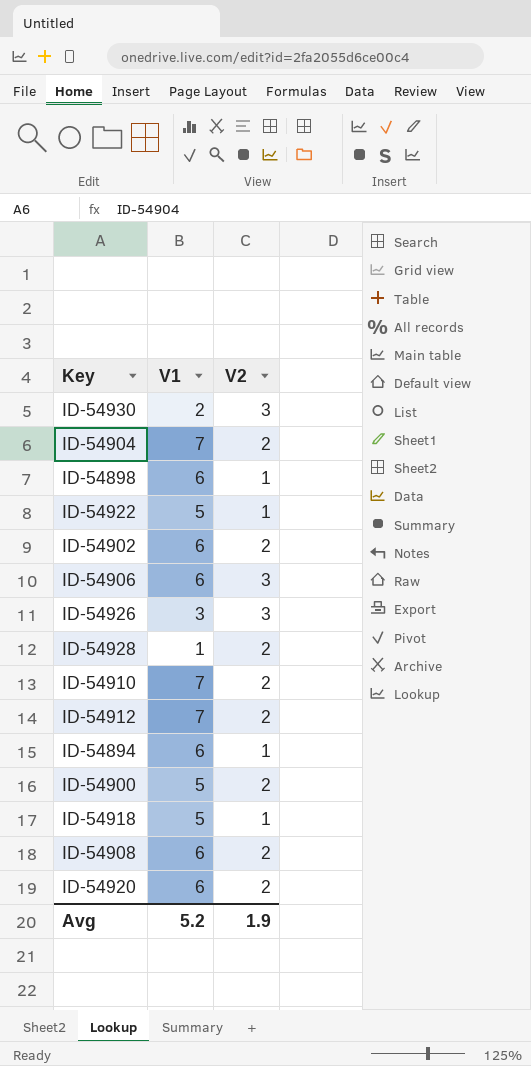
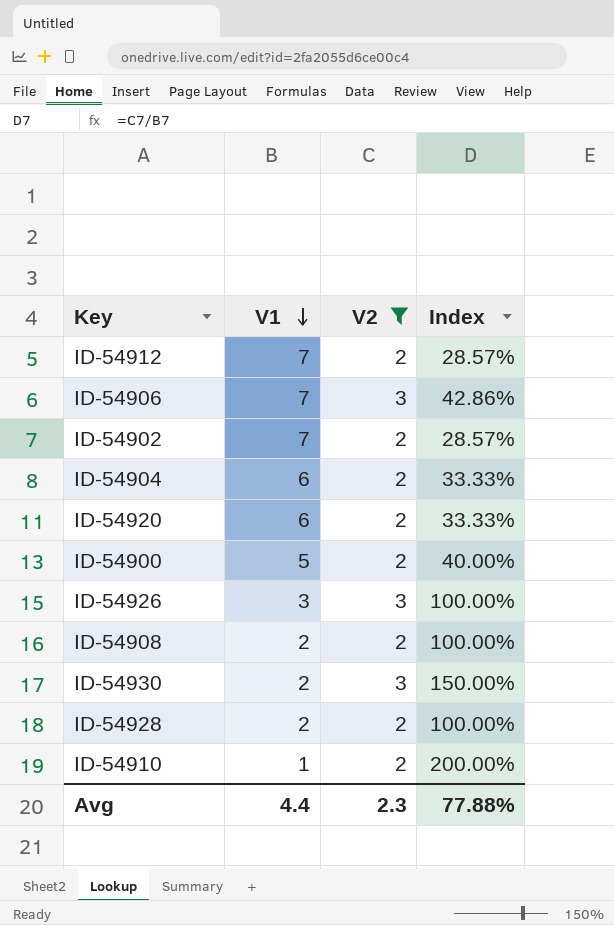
filter: none -> V2 != 1
row order: none -> V1 descending
column Index | formula: none -> [V2] / [V1]
ID-54906 | V1: 6 -> 7
ID-54902 | V1: 6 -> 7
ID-54904 | V1: 7 -> 6
ID-54908 | V1: 6 -> 2
ID-54928 | V1: 1 -> 2
ID-54910 | V1: 7 -> 1
Avg | V1: 5.2 -> 4.4
Avg | V2: 1.9 -> 2.3

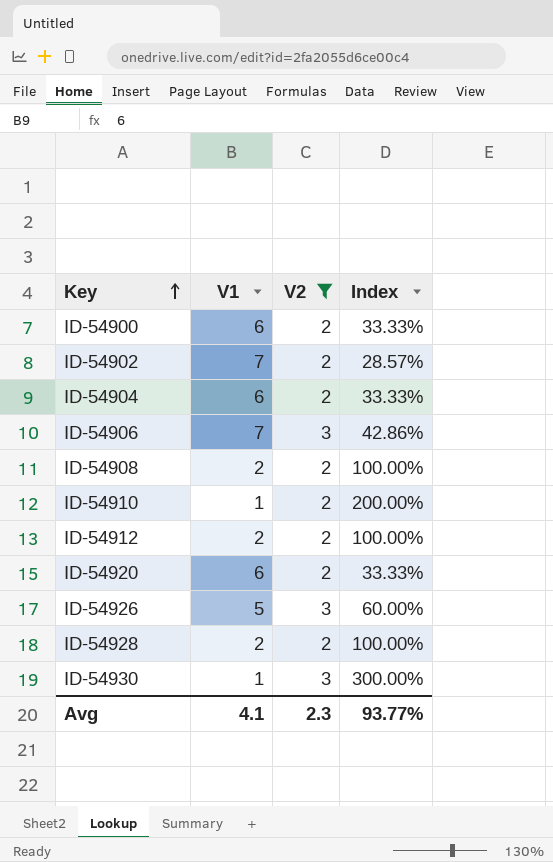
row order: V1 descending -> Key ascending
ID-54900 | V1: 5 -> 6
ID-54900 | Index: 40.00% -> 33.33%
ID-54912 | V1: 7 -> 2
ID-54912 | Index: 28.57% -> 100.00%
ID-54926 | V1: 3 -> 5
ID-54926 | Index: 100.00% -> 60.00%
ID-54930 | V1: 2 -> 1
ID-54930 | Index: 150.00% -> 300.00%
Avg | V1: 4.4 -> 4.1
Avg | Index: 77.88% -> 93.77%

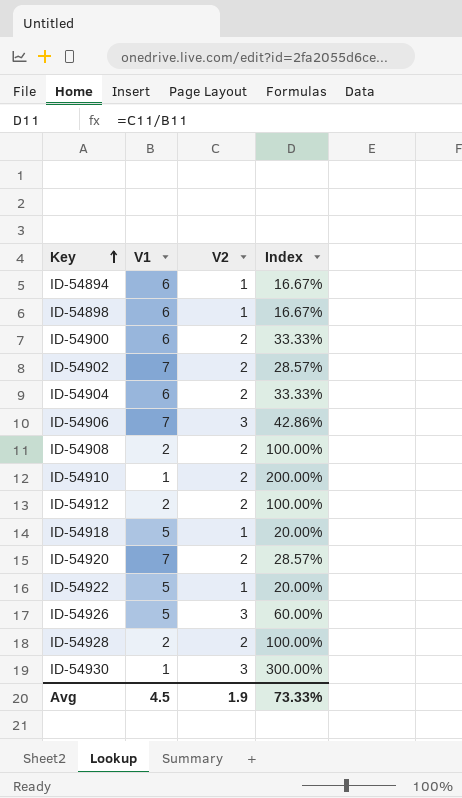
filter: V2 != 1 -> none
ID-54920 | V1: 6 -> 7
ID-54920 | Index: 33.33% -> 28.57%
Avg | V1: 4.1 -> 4.5
Avg | V2: 2.3 -> 1.9
Avg | Index: 93.77% -> 73.33%

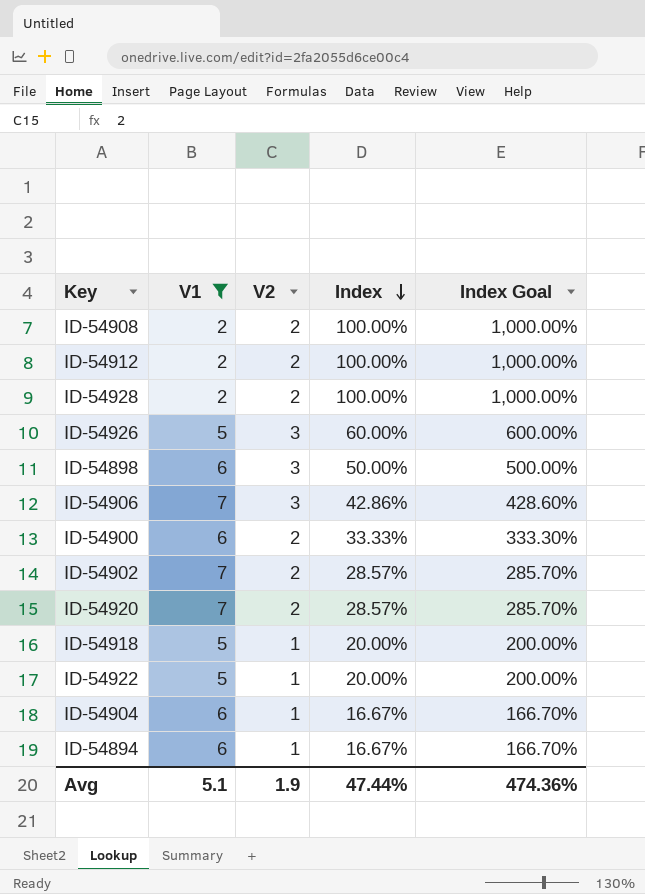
filter: none -> V1 != 1
row order: Key ascending -> Index descending
column Index Goal | formula: none -> [Index] * 10
ID-54898 | V2: 1 -> 3
ID-54898 | Index: 16.67% -> 50.00%
ID-54904 | V2: 2 -> 1
ID-54904 | Index: 33.33% -> 16.67%
Avg | V1: 4.5 -> 5.1
Avg | Index: 73.33% -> 47.44%

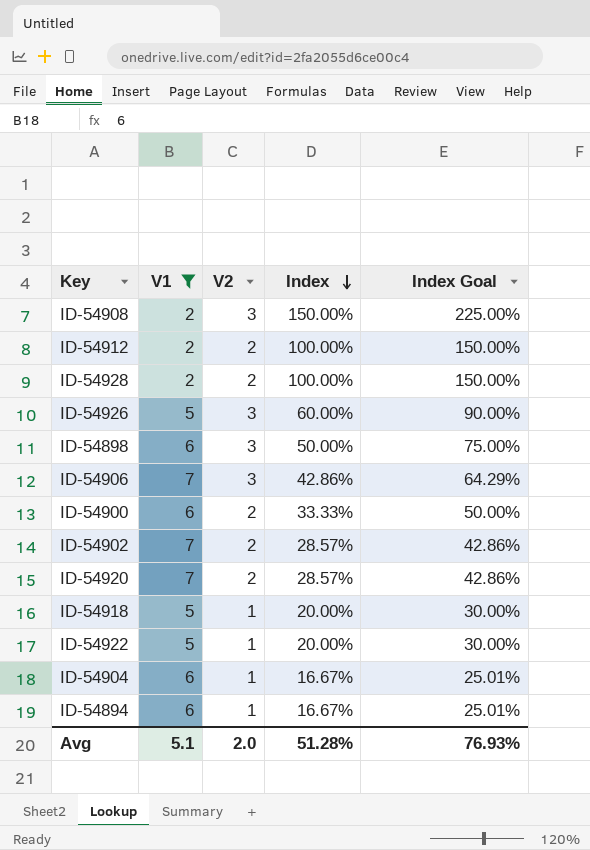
column Index Goal | formula: [Index] * 10 -> [Index] * 1.5
ID-54908 | V2: 2 -> 3
ID-54908 | Index: 100.00% -> 150.00%
Avg | V2: 1.9 -> 2.0
Avg | Index: 47.44% -> 51.28%
Avg | Index Goal: 474.36% -> 76.93%

